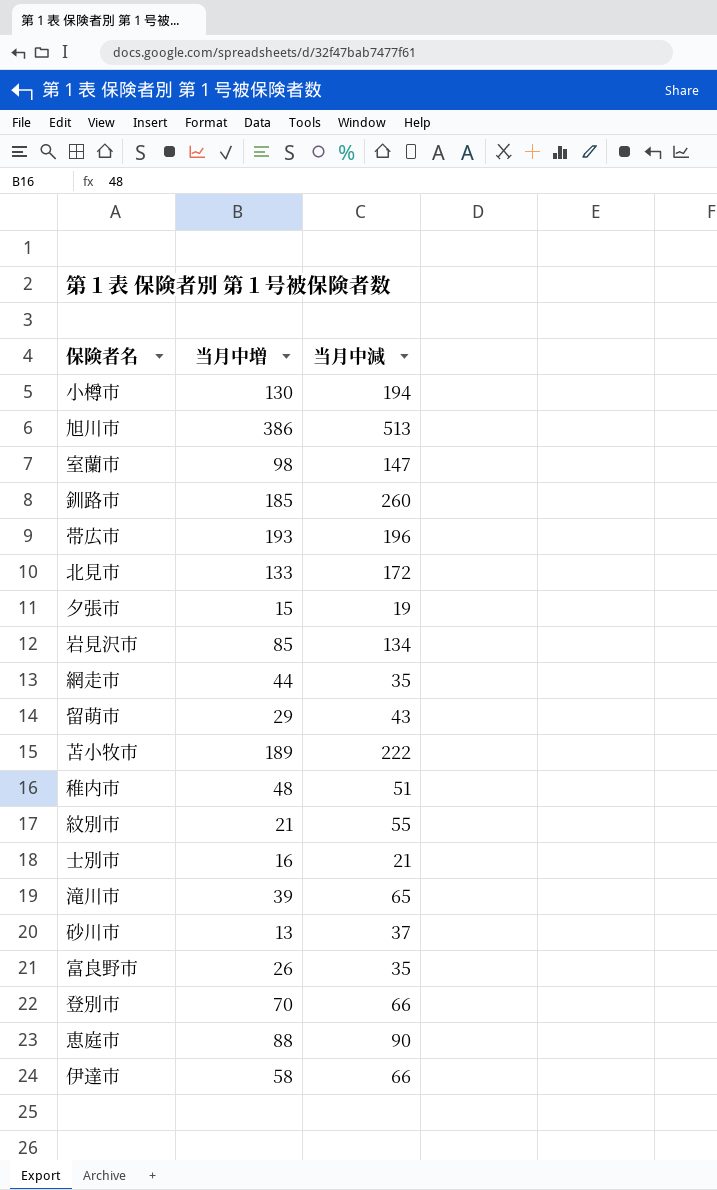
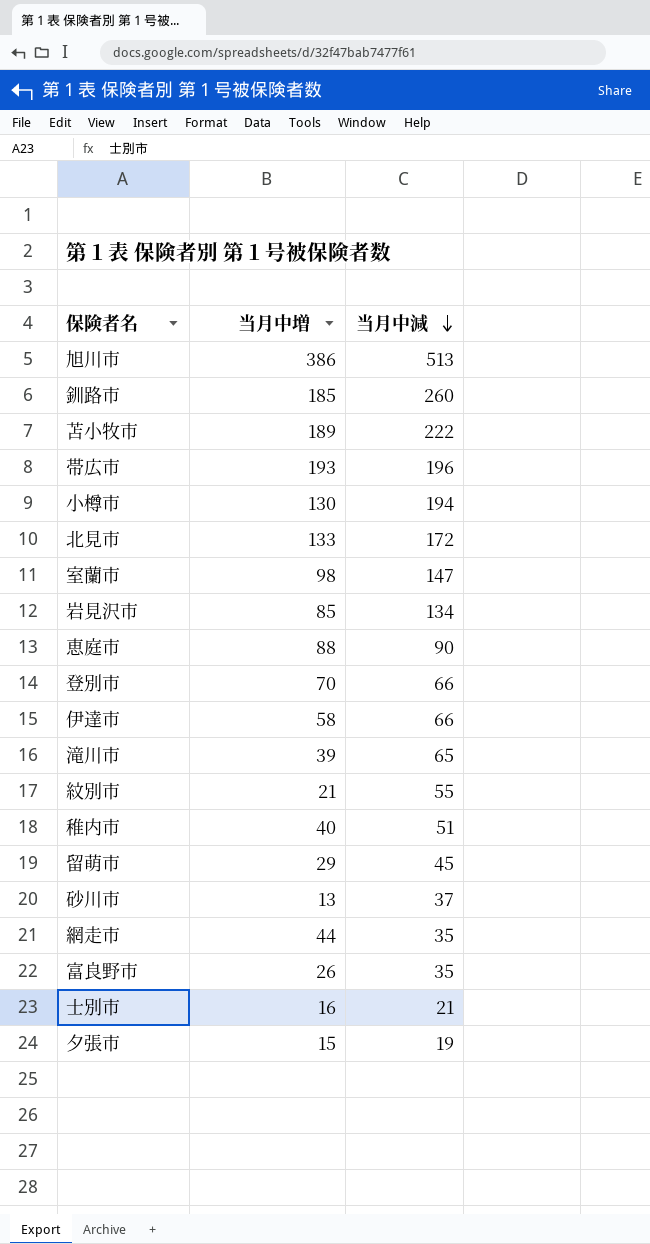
row order: none -> 当月中減 descending
稚内市 | 当月中増: 48 -> 40
留萌市 | 当月中減: 43 -> 45

